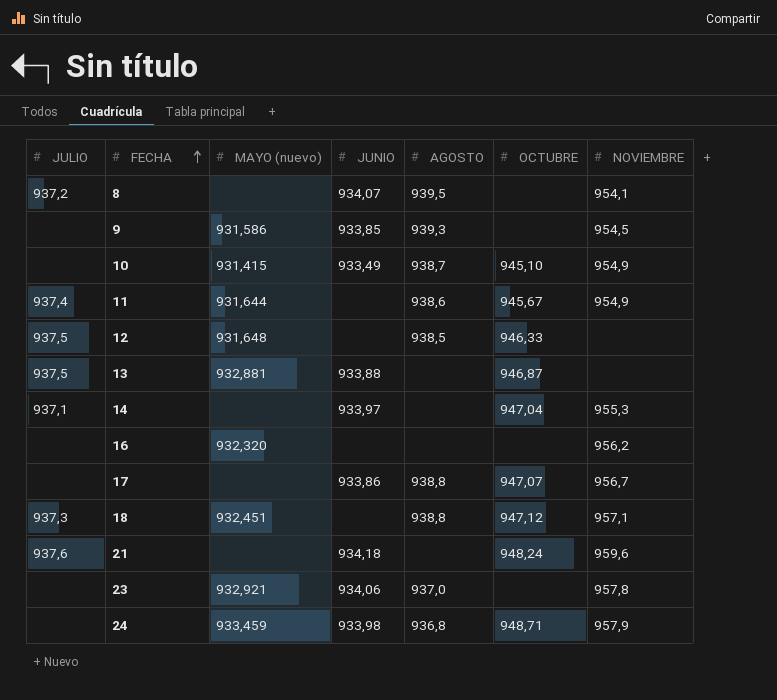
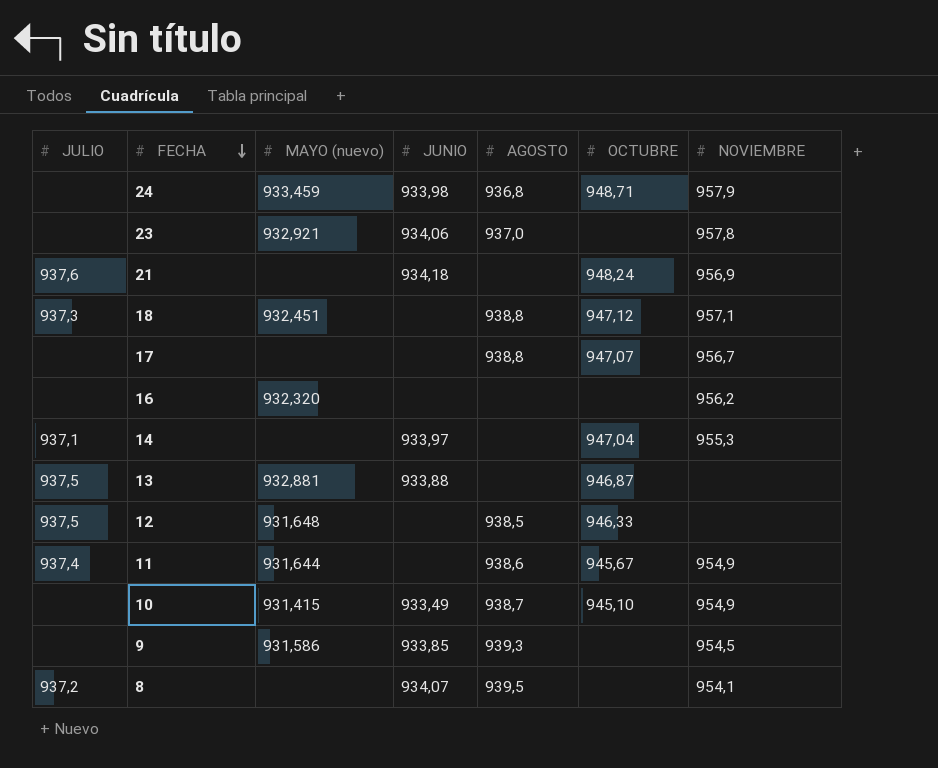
row order: FECHA ascending -> FECHA descending
21 | NOVIEMBRE: 959,6 -> 956,9
17 | JUNIO: 933,86 -> none

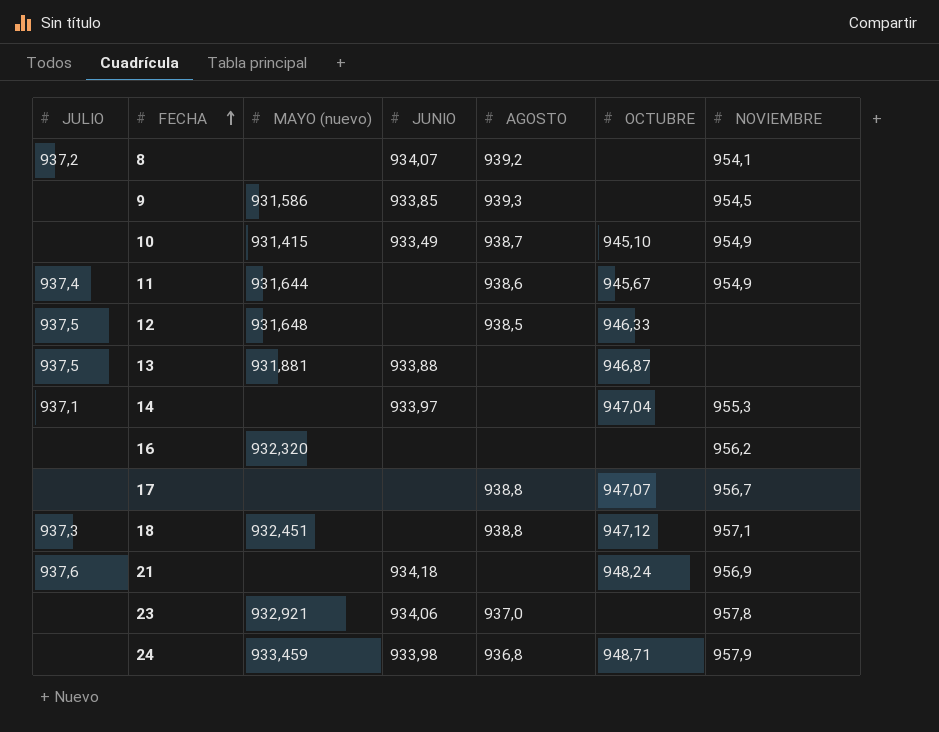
row order: FECHA descending -> FECHA ascending
8 | AGOSTO: 939,5 -> 939,2
13 | MAYO (nuevo): 932,881 -> 931,881

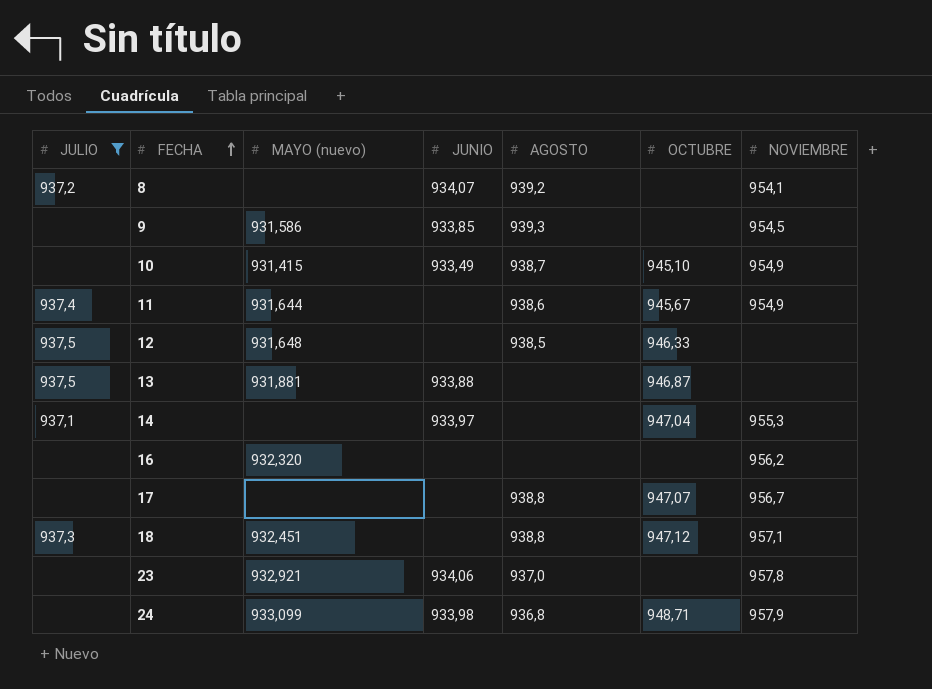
filter: none -> JULIO != 937,6
24 | MAYO (nuevo): 933,459 -> 933,099

